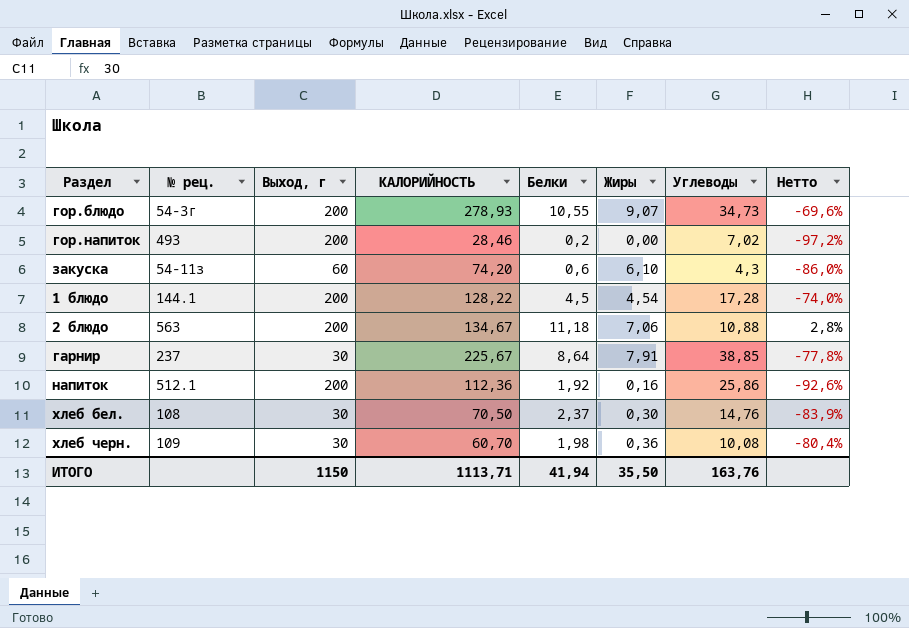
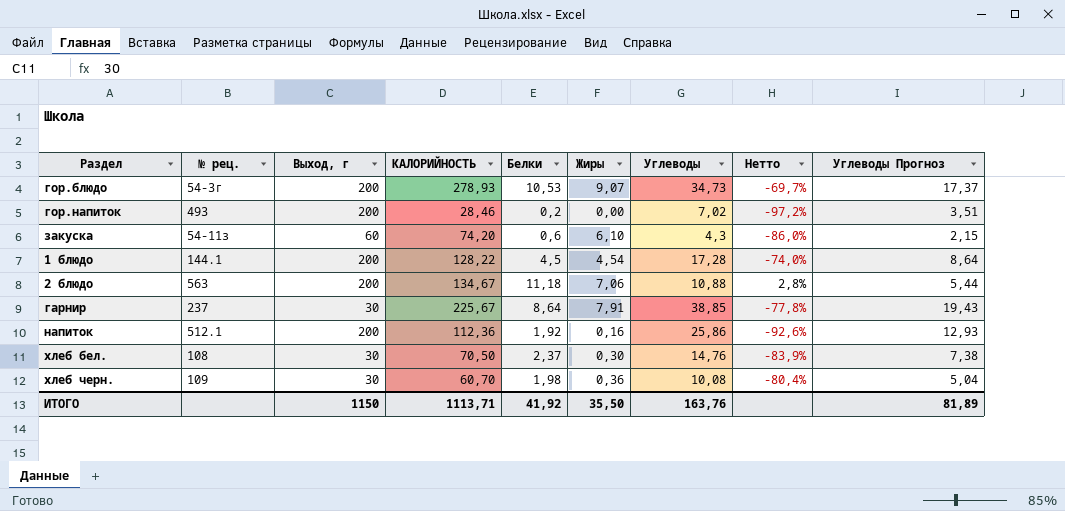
column Углеводы Прогноз | formula: none -> [Углеводы] * 0,5
гор.блюдо | Белки: 10,55 -> 10,53
гор.блюдо | Нетто: -69,6% -> -69,7%
ИТОГО | Белки: 41,94 -> 41,92

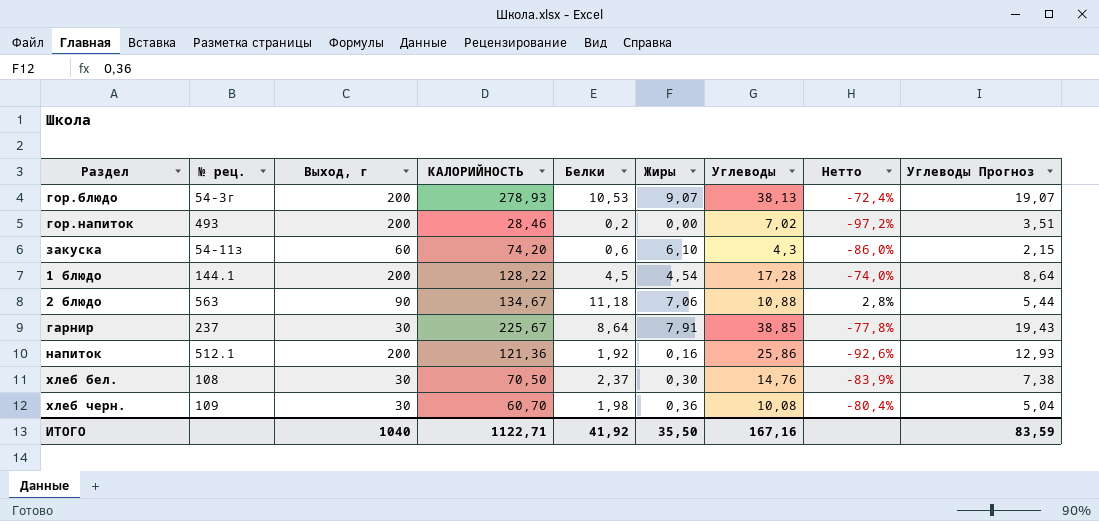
гор.блюдо | Углеводы: 34,73 -> 38,13
гор.блюдо | Нетто: -69,7% -> -72,4%
гор.блюдо | Углеводы Прогноз: 17,37 -> 19,07
2 блюдо | Выход, г: 200 -> 90
напиток | КАЛОРИЙНОСТЬ: 112,36 -> 121,36
ИТОГО | Выход, г: 1150 -> 1040
ИТОГО | КАЛОРИЙНОСТЬ: 1113,71 -> 1122,71
ИТОГО | Углеводы: 163,76 -> 167,16
ИТОГО | Углеводы Прогноз: 81,89 -> 83,59

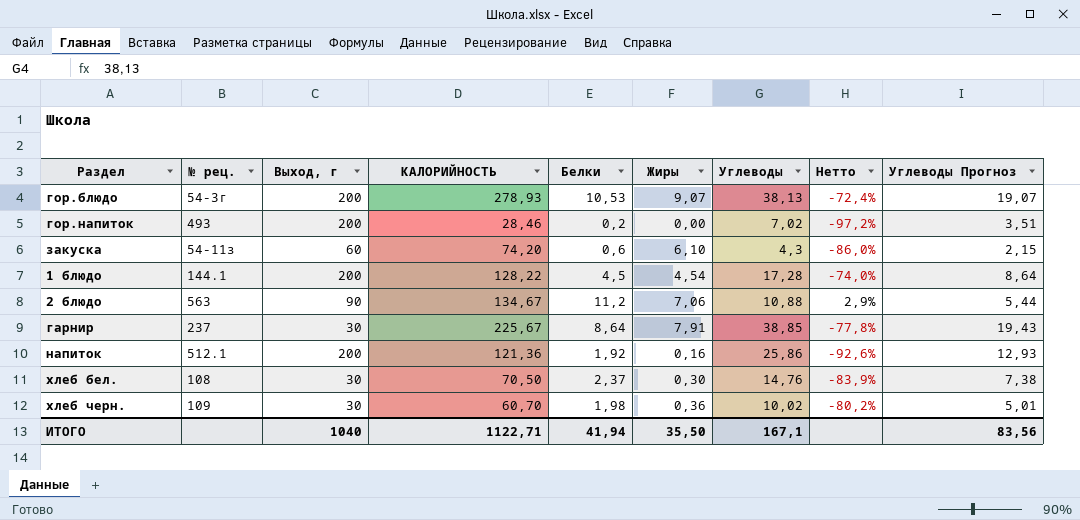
2 блюдо | Белки: 11,18 -> 11,2
2 блюдо | Нетто: 2,8% -> 2,9%
хлеб черн. | Углеводы: 10,08 -> 10,02
хлеб черн. | Нетто: -80,4% -> -80,2%
хлеб черн. | Углеводы Прогноз: 5,04 -> 5,01
ИТОГО | Белки: 41,92 -> 41,94
ИТОГО | Углеводы: 167,16 -> 167,1
ИТОГО | Углеводы Прогноз: 83,59 -> 83,56

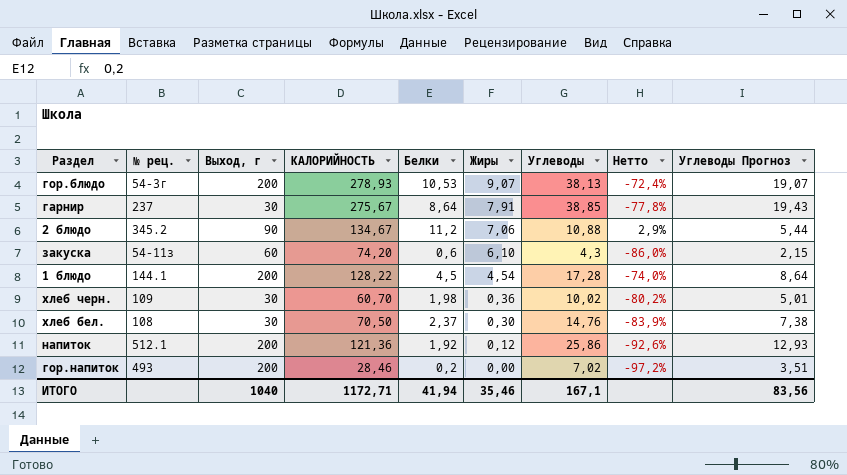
row order: none -> Жиры descending
гарнир | КАЛОРИЙНОСТЬ: 225,67 -> 275,67
2 блюдо | № рец.: 563 -> 345.2
напиток | Жиры: 0,16 -> 0,12
ИТОГО | КАЛОРИЙНОСТЬ: 1122,71 -> 1172,71
ИТОГО | Жиры: 35,50 -> 35,46

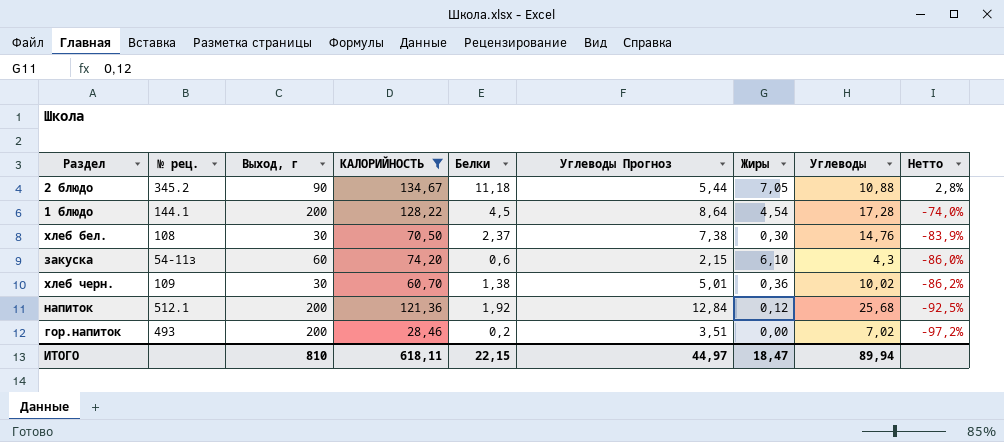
filter: none -> КАЛОРИЙНОСТЬ <= 134,67
row order: Жиры descending -> Нетто descending
column Углеводы Прогноз | position: 9 -> 6
2 блюдо | Белки: 11,2 -> 11,18
2 блюдо | Жиры: 7,06 -> 7,05
2 блюдо | Нетто: 2,9% -> 2,8%
хлеб черн. | Белки: 1,98 -> 1,38
хлеб черн. | Нетто: -80,2% -> -86,2%
напиток | Углеводы Прогноз: 12,93 -> 12,84
напиток | Углеводы: 25,86 -> 25,68
напиток | Нетто: -92,6% -> -92,5%
ИТОГО | Выход, г: 1040 -> 810
ИТОГО | КАЛОРИЙНОСТЬ: 1172,71 -> 618,11
ИТОГО | Белки: 41,94 -> 22,15
ИТОГО | Углеводы Прогноз: 83,56 -> 44,97
ИТОГО | Жиры: 35,46 -> 18,47
ИТОГО | Углеводы: 167,1 -> 89,94

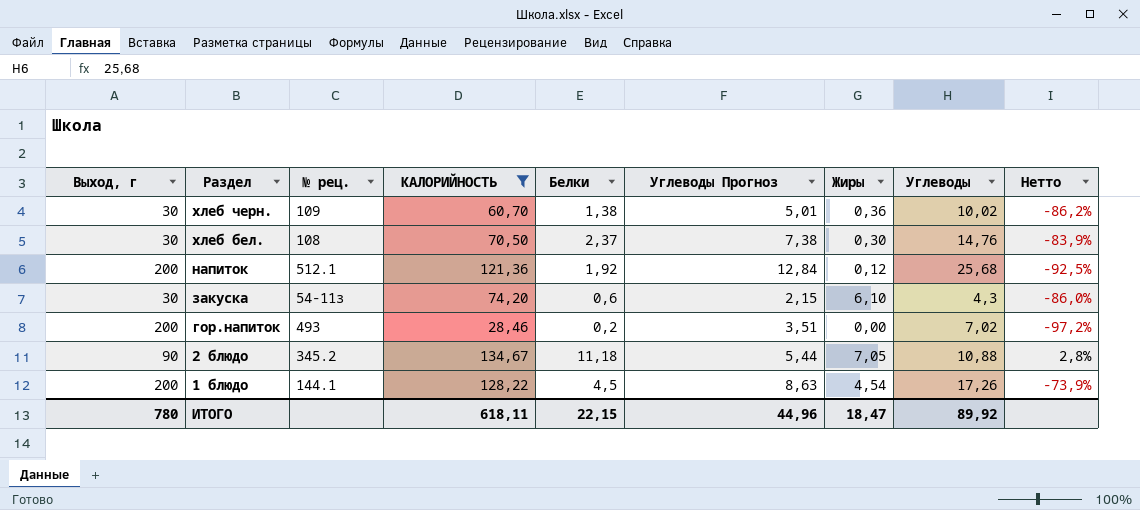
row order: Нетто descending -> Раздел descending
column Выход, г | position: 3 -> 1
закуска | Выход, г: 60 -> 30
1 блюдо | Углеводы Прогноз: 8,64 -> 8,63
1 блюдо | Углеводы: 17,28 -> 17,26
1 блюдо | Нетто: -74,0% -> -73,9%
ИТОГО | Выход, г: 810 -> 780
ИТОГО | Углеводы Прогноз: 44,97 -> 44,96
ИТОГО | Углеводы: 89,94 -> 89,92

